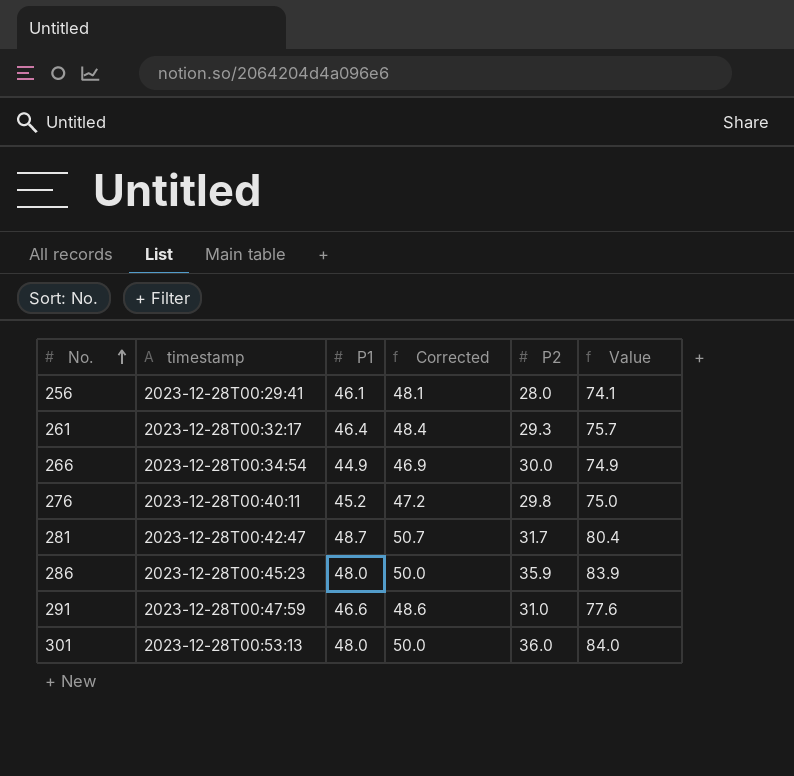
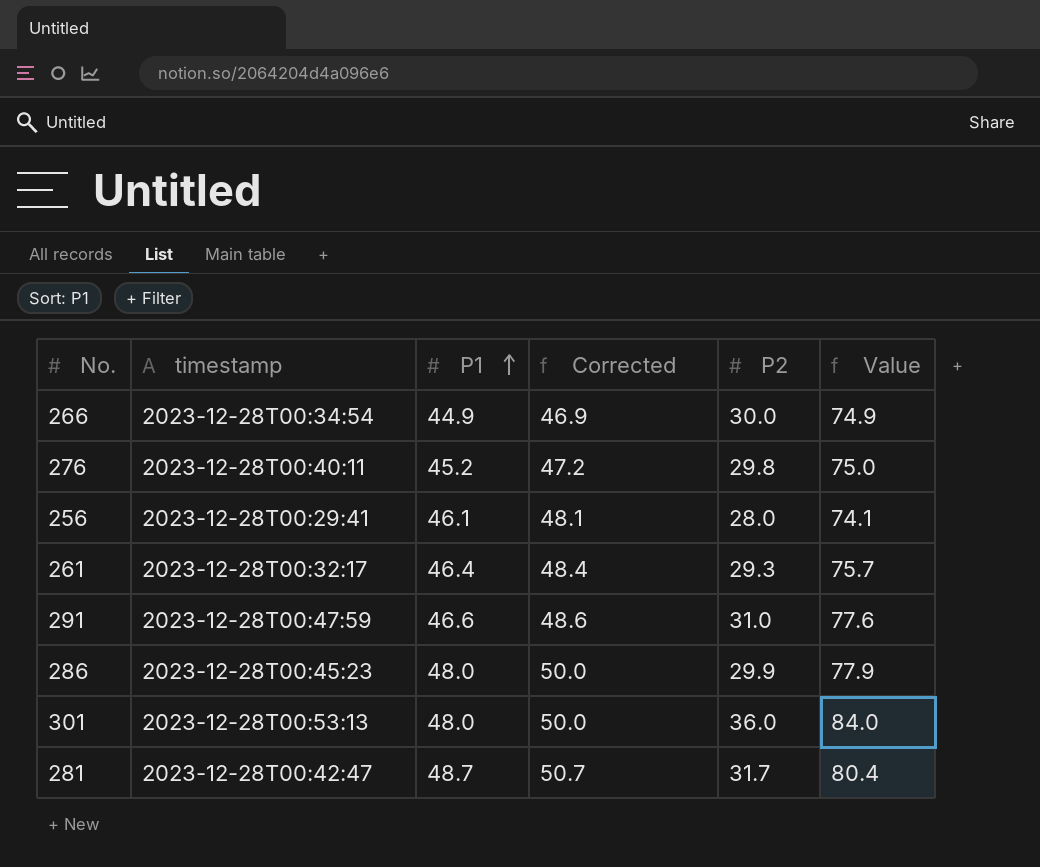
row order: No. ascending -> P1 ascending
286 | P2: 35.9 -> 29.9
286 | Value: 83.9 -> 77.9

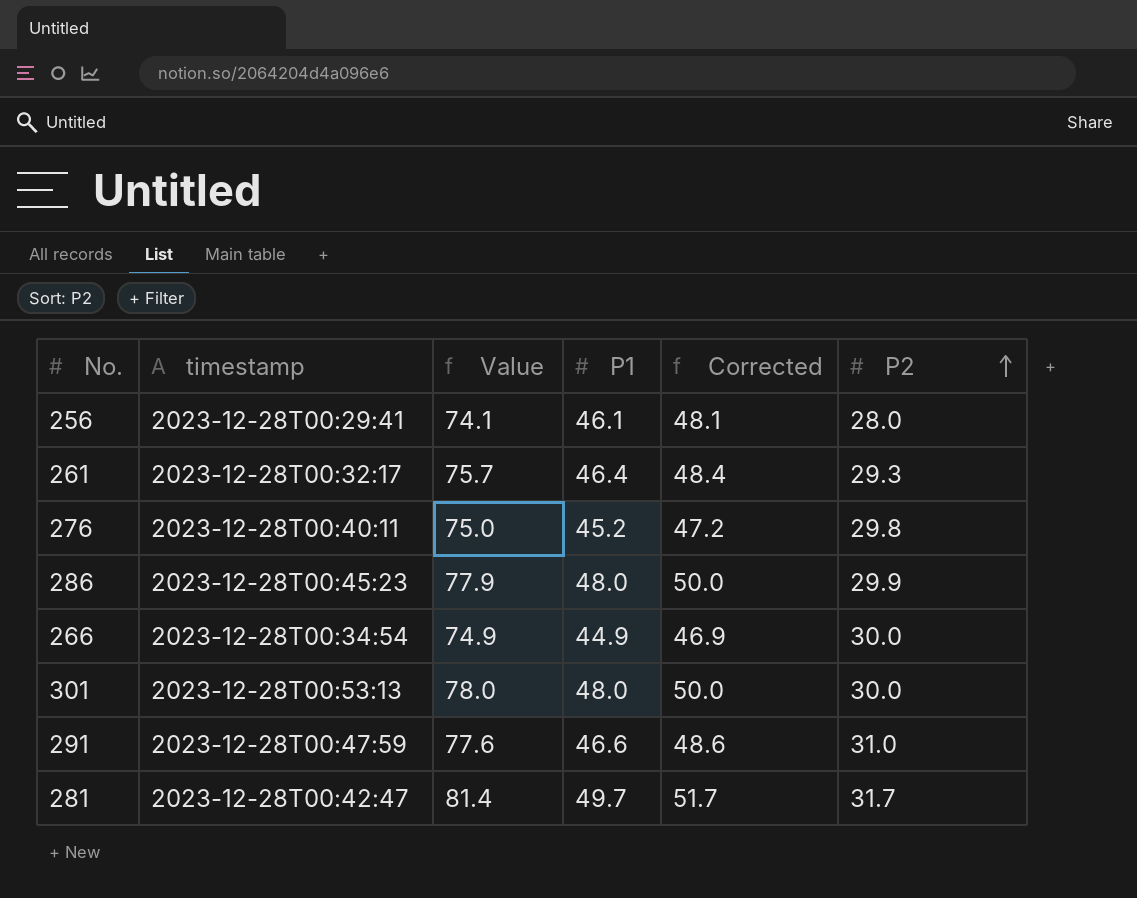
row order: P1 ascending -> P2 ascending
column Value | position: 6 -> 3
301 | Value: 84.0 -> 78.0
301 | P2: 36.0 -> 30.0
281 | Value: 80.4 -> 81.4
281 | P1: 48.7 -> 49.7
281 | Corrected: 50.7 -> 51.7

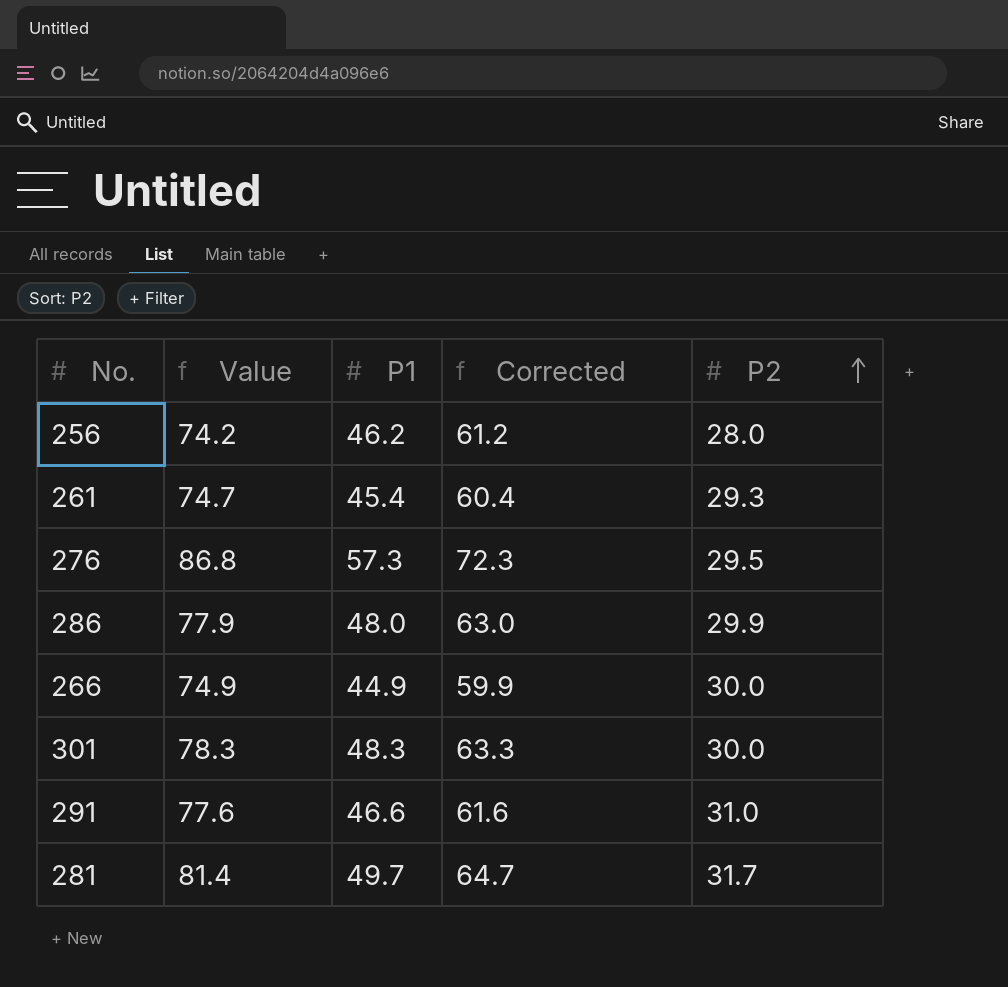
column timestamp | position: 2 -> none
column Corrected | formula: [P1] + 2 -> [P1] + 15
256 | Value: 74.1 -> 74.2
256 | P1: 46.1 -> 46.2
261 | Value: 75.7 -> 74.7
261 | P1: 46.4 -> 45.4
276 | Value: 75.0 -> 86.8
276 | P1: 45.2 -> 57.3
276 | P2: 29.8 -> 29.5
301 | Value: 78.0 -> 78.3
301 | P1: 48.0 -> 48.3

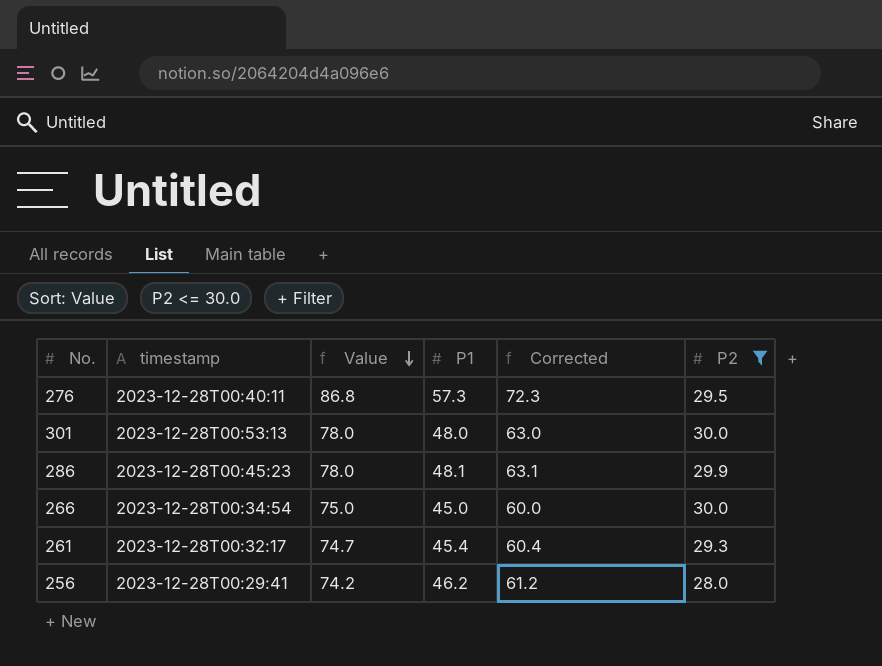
filter: none -> P2 <= 30.0
row order: P2 ascending -> Value descending
column timestamp | position: none -> 2
301 | Value: 78.3 -> 78.0
301 | P1: 48.3 -> 48.0
301 | Corrected: 63.3 -> 63.0
286 | Value: 77.9 -> 78.0
286 | P1: 48.0 -> 48.1
286 | Corrected: 63.0 -> 63.1
266 | Value: 74.9 -> 75.0
266 | P1: 44.9 -> 45.0
266 | Corrected: 59.9 -> 60.0

